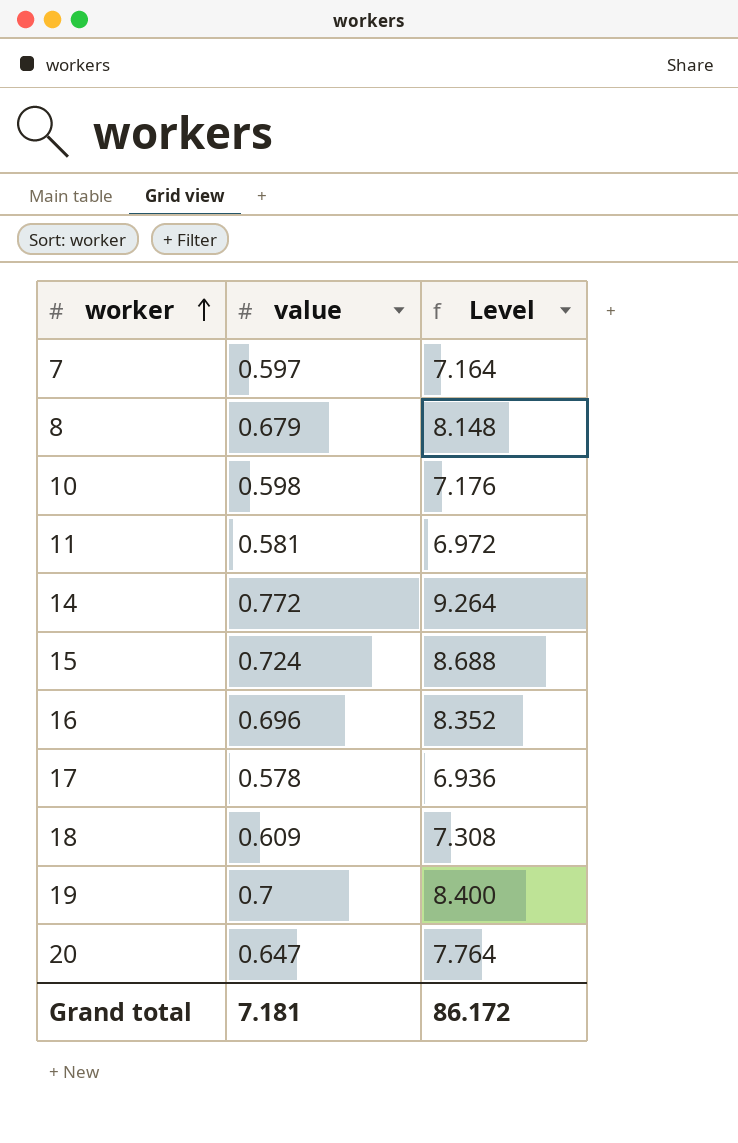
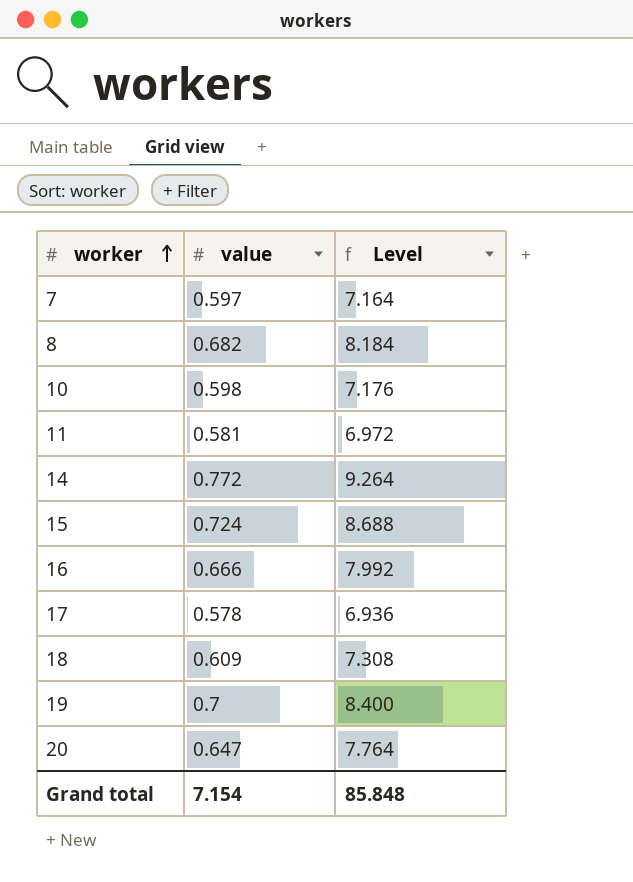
8 | value: 0.679 -> 0.682
8 | Level: 8.148 -> 8.184
16 | value: 0.696 -> 0.666
16 | Level: 8.352 -> 7.992
Grand total | value: 7.181 -> 7.154
Grand total | Level: 86.172 -> 85.848

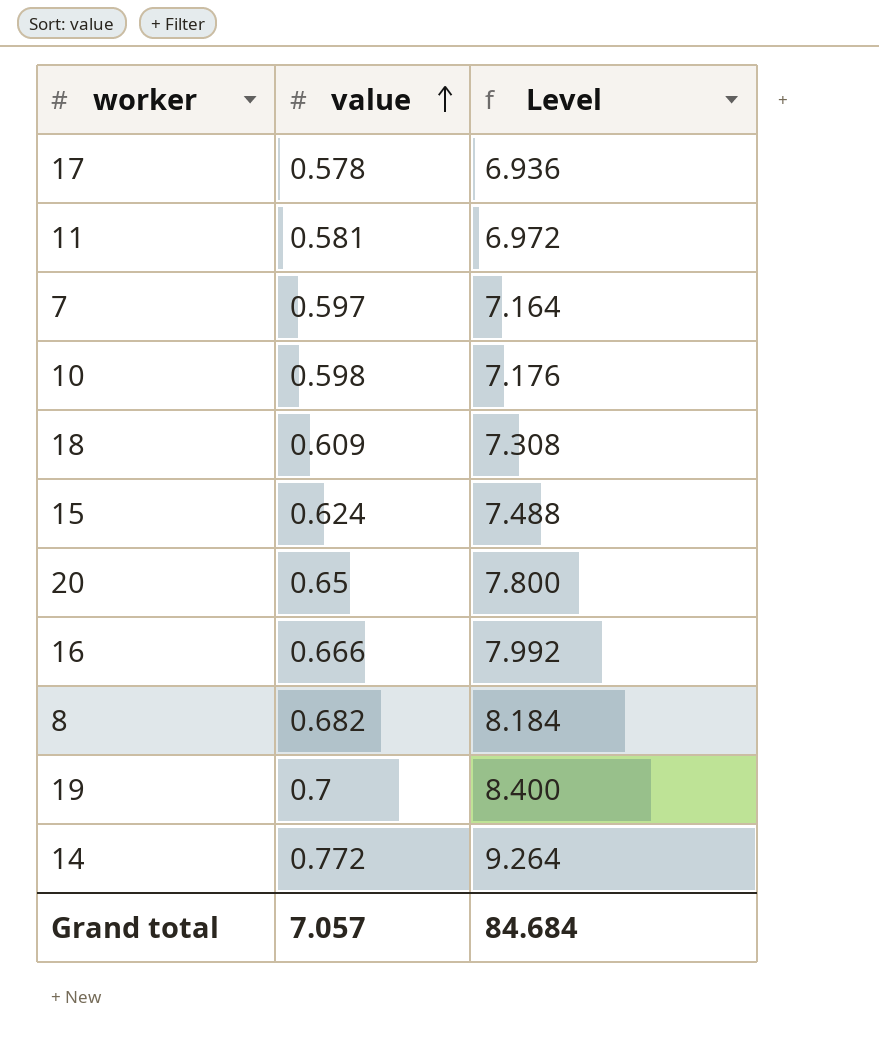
row order: worker ascending -> value ascending
15 | value: 0.724 -> 0.624
15 | Level: 8.688 -> 7.488
20 | value: 0.647 -> 0.65
20 | Level: 7.764 -> 7.800
Grand total | value: 7.154 -> 7.057
Grand total | Level: 85.848 -> 84.684

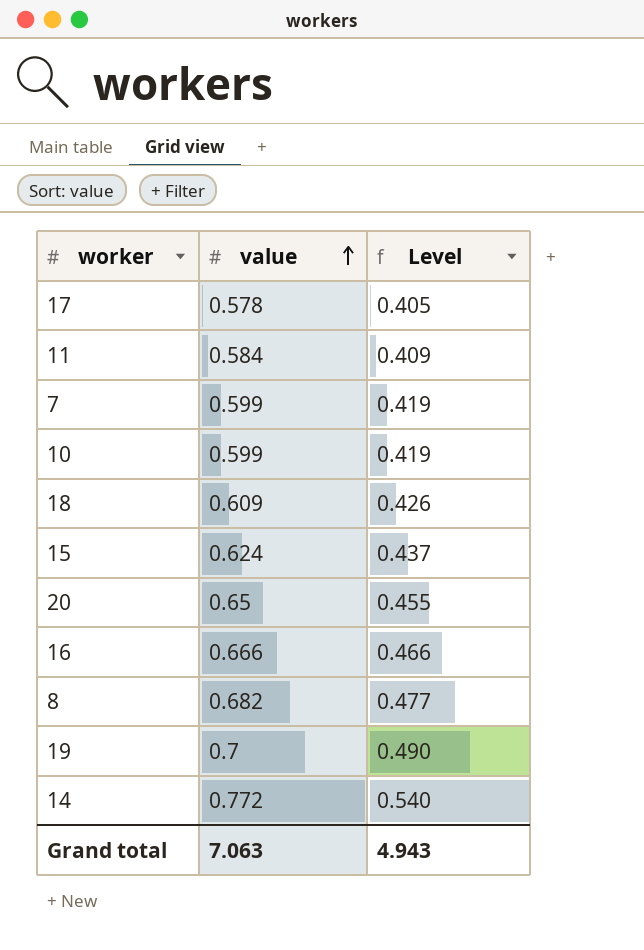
column Level | formula: [value] * 12 -> [value] * 0.7
11 | value: 0.581 -> 0.584
7 | value: 0.597 -> 0.599
10 | value: 0.598 -> 0.599
Grand total | value: 7.057 -> 7.063
Grand total | Level: 84.684 -> 4.943

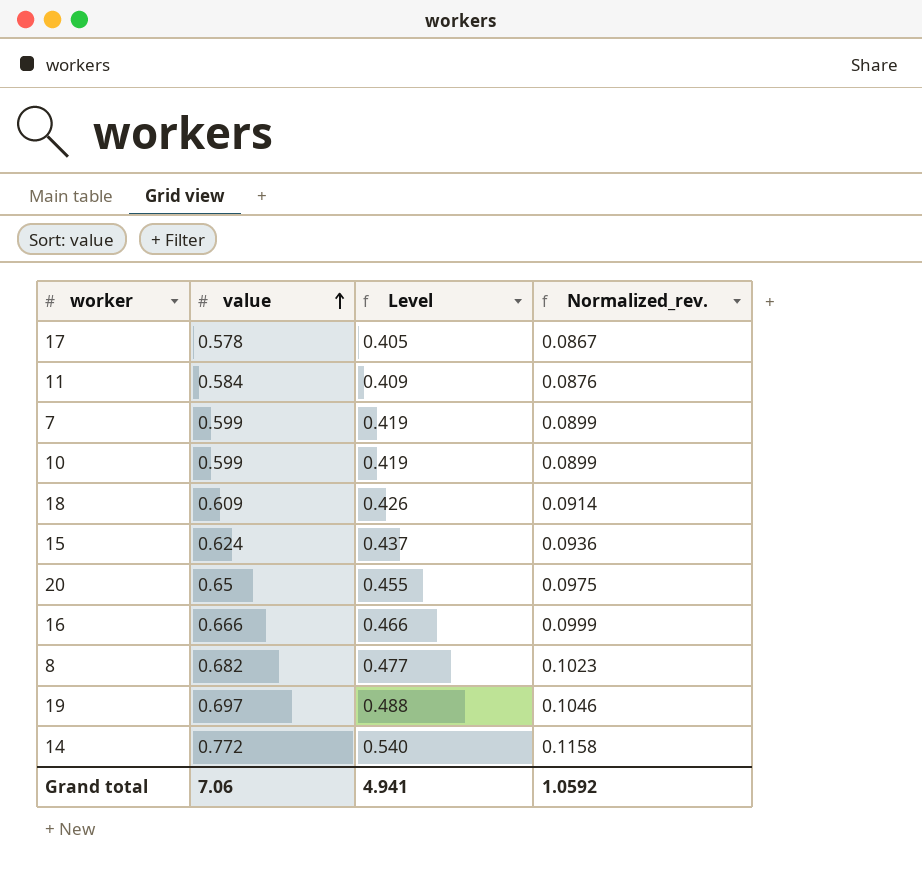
column Normalized_rev. | formula: none -> [value] * 0.15
19 | value: 0.7 -> 0.697
19 | Level: 0.490 -> 0.488
Grand total | value: 7.063 -> 7.06
Grand total | Level: 4.943 -> 4.941

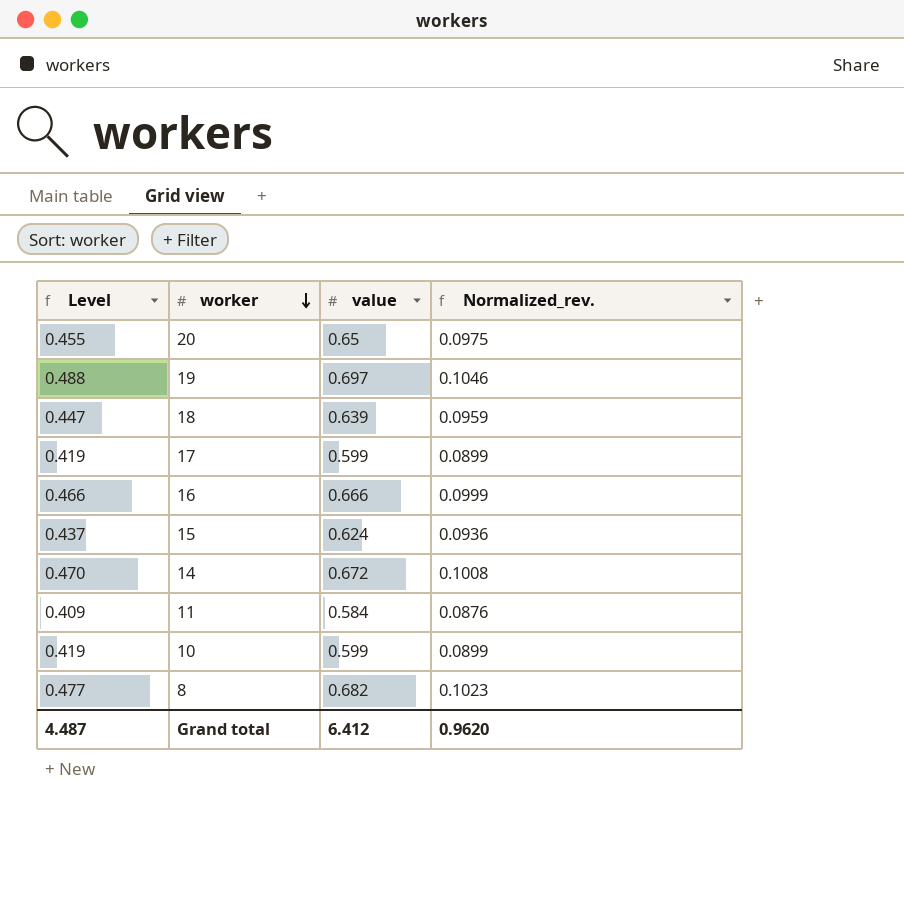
row order: value ascending -> worker descending
column Level | position: 3 -> 1
row 7: 0.599 | 0.419 | 0.0899 -> none
18 | Level: 0.426 -> 0.447
18 | value: 0.609 -> 0.639
18 | Normalized_rev.: 0.0914 -> 0.0959
17 | Level: 0.405 -> 0.419
17 | value: 0.578 -> 0.599
17 | Normalized_rev.: 0.0867 -> 0.0899
14 | Level: 0.540 -> 0.470
14 | value: 0.772 -> 0.672
14 | Normalized_rev.: 0.1158 -> 0.1008
Grand total | Level: 4.941 -> 4.487
Grand total | value: 7.06 -> 6.412
Grand total | Normalized_rev.: 1.0592 -> 0.9620

